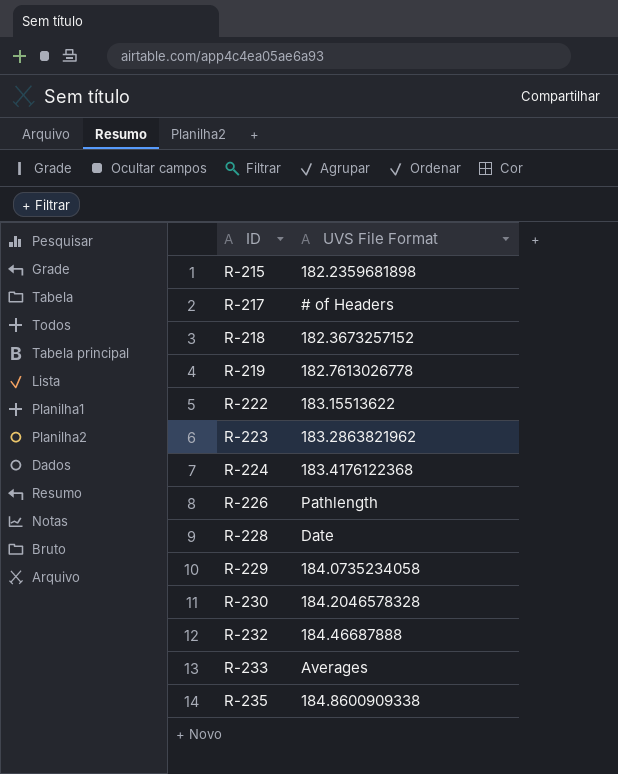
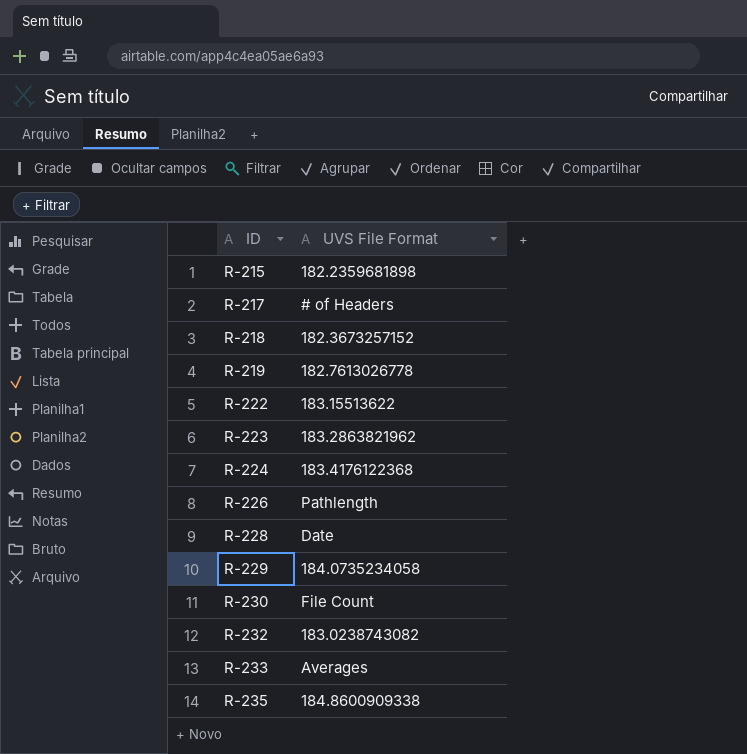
R-230 | UVS File Format: 184.2046578328 -> File Count
R-232 | UVS File Format: 184.46687888 -> 183.0238743082

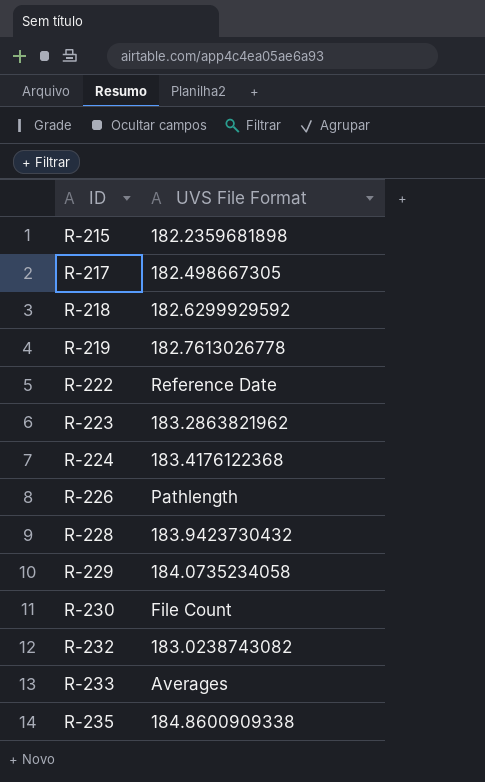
R-217 | UVS File Format: # of Headers -> 182.498667305
R-218 | UVS File Format: 182.3673257152 -> 182.6299929592
R-222 | UVS File Format: 183.15513622 -> Reference Date
R-228 | UVS File Format: Date -> 183.9423730432

